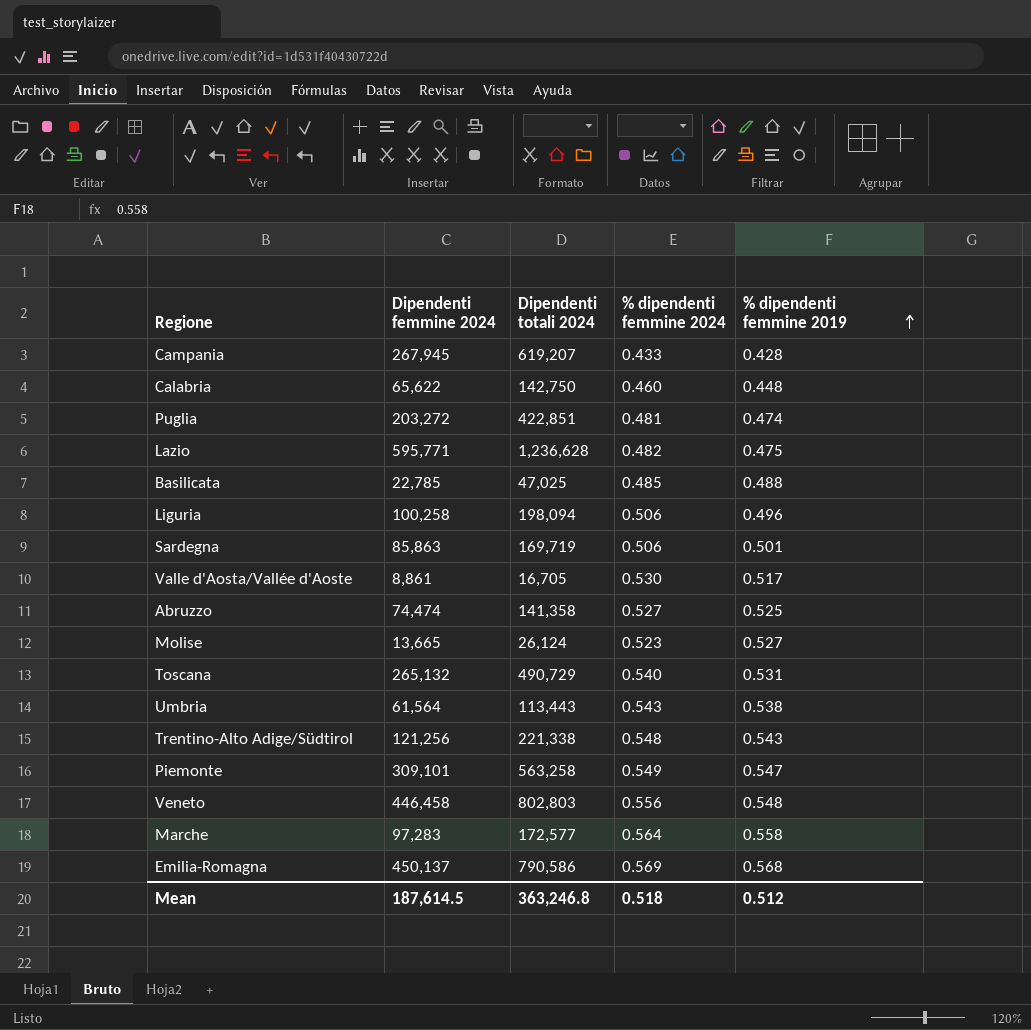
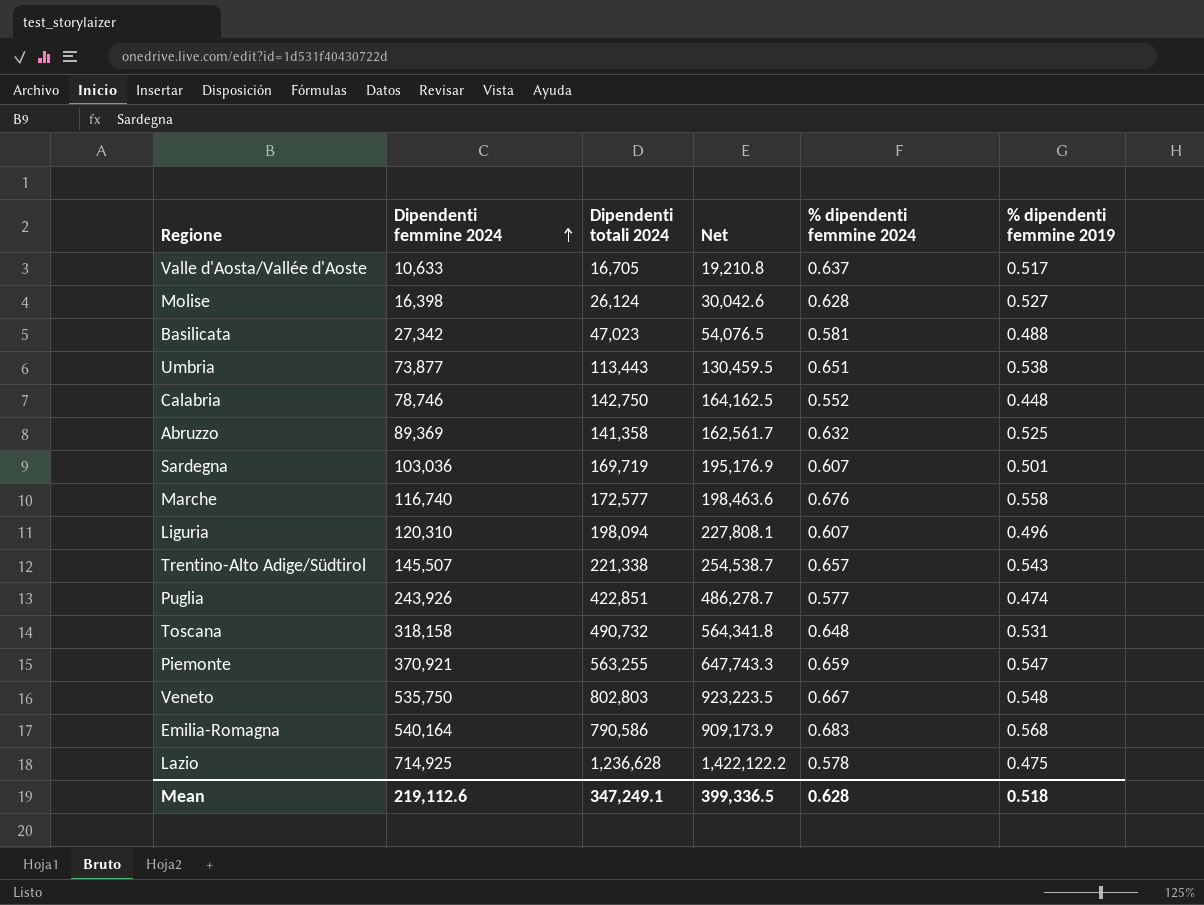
row order: % dipendenti femmine 2019 ascending -> Dipendenti femmine 2024 ascending
column Net | formula: none -> [Dipendenti totali 2024] * 1.15
row Campania: 267,945 | 619,207 | 0.433 | 0.428 -> none
Valle d'Aosta/Vallée d'Aoste | Dipendenti femmine 2024: 8,861 -> 10,633
Valle d'Aosta/Vallée d'Aoste | % dipendenti femmine 2024: 0.530 -> 0.637
Molise | Dipendenti femmine 2024: 13,665 -> 16,398
Molise | % dipendenti femmine 2024: 0.523 -> 0.628
Basilicata | Dipendenti femmine 2024: 22,785 -> 27,342
Basilicata | Dipendenti totali 2024: 47,025 -> 47,023
Basilicata | % dipendenti femmine 2024: 0.485 -> 0.581
Umbria | Dipendenti femmine 2024: 61,564 -> 73,877
Umbria | % dipendenti femmine 2024: 0.543 -> 0.651
Calabria | Dipendenti femmine 2024: 65,622 -> 78,746
Calabria | % dipendenti femmine 2024: 0.460 -> 0.552
Abruzzo | Dipendenti femmine 2024: 74,474 -> 89,369
Abruzzo | % dipendenti femmine 2024: 0.527 -> 0.632
Sardegna | Dipendenti femmine 2024: 85,863 -> 103,036
Sardegna | % dipendenti femmine 2024: 0.506 -> 0.607
Marche | Dipendenti femmine 2024: 97,283 -> 116,740
Marche | % dipendenti femmine 2024: 0.564 -> 0.676
Liguria | Dipendenti femmine 2024: 100,258 -> 120,310
Liguria | % dipendenti femmine 2024: 0.506 -> 0.607
Trentino-Alto Adige/Südtirol | Dipendenti femmine 2024: 121,256 -> 145,507
Trentino-Alto Adige/Südtirol | % dipendenti femmine 2024: 0.548 -> 0.657
Puglia | Dipendenti femmine 2024: 203,272 -> 243,926
Puglia | % dipendenti femmine 2024: 0.481 -> 0.577
Toscana | Dipendenti femmine 2024: 265,132 -> 318,158
Toscana | Dipendenti totali 2024: 490,729 -> 490,732
Toscana | % dipendenti femmine 2024: 0.540 -> 0.648
Piemonte | Dipendenti femmine 2024: 309,101 -> 370,921
Piemonte | Dipendenti totali 2024: 563,258 -> 563,255
Piemonte | % dipendenti femmine 2024: 0.549 -> 0.659
Veneto | Dipendenti femmine 2024: 446,458 -> 535,750
Veneto | % dipendenti femmine 2024: 0.556 -> 0.667
Emilia-Romagna | Dipendenti femmine 2024: 450,137 -> 540,164
Emilia-Romagna | % dipendenti femmine 2024: 0.569 -> 0.683
Lazio | Dipendenti femmine 2024: 595,771 -> 714,925
Lazio | % dipendenti femmine 2024: 0.482 -> 0.578
Mean | Dipendenti femmine 2024: 187,614.5 -> 219,112.6
Mean | Dipendenti totali 2024: 363,246.8 -> 347,249.1
Mean | % dipendenti femmine 2024: 0.518 -> 0.628
Mean | % dipendenti femmine 2019: 0.512 -> 0.518

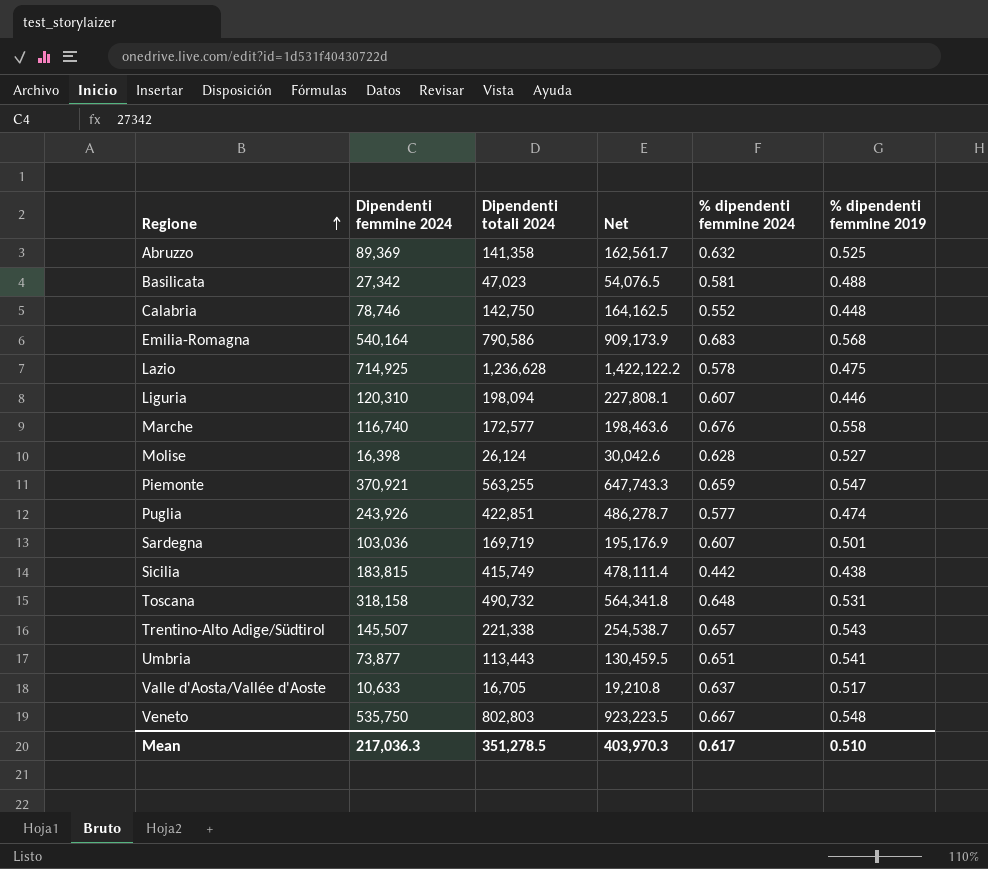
row order: Dipendenti femmine 2024 ascending -> Regione ascending
Liguria | % dipendenti femmine 2019: 0.496 -> 0.446
row Sicilia: none -> 183,815 | 415,749 | 478,111.4 | 0.442 | 0.438
Umbria | % dipendenti femmine 2019: 0.538 -> 0.541
Mean | Dipendenti femmine 2024: 219,112.6 -> 217,036.3
Mean | Dipendenti totali 2024: 347,249.1 -> 351,278.5
Mean | Net: 399,336.5 -> 403,970.3
Mean | % dipendenti femmine 2024: 0.628 -> 0.617
Mean | % dipendenti femmine 2019: 0.518 -> 0.510

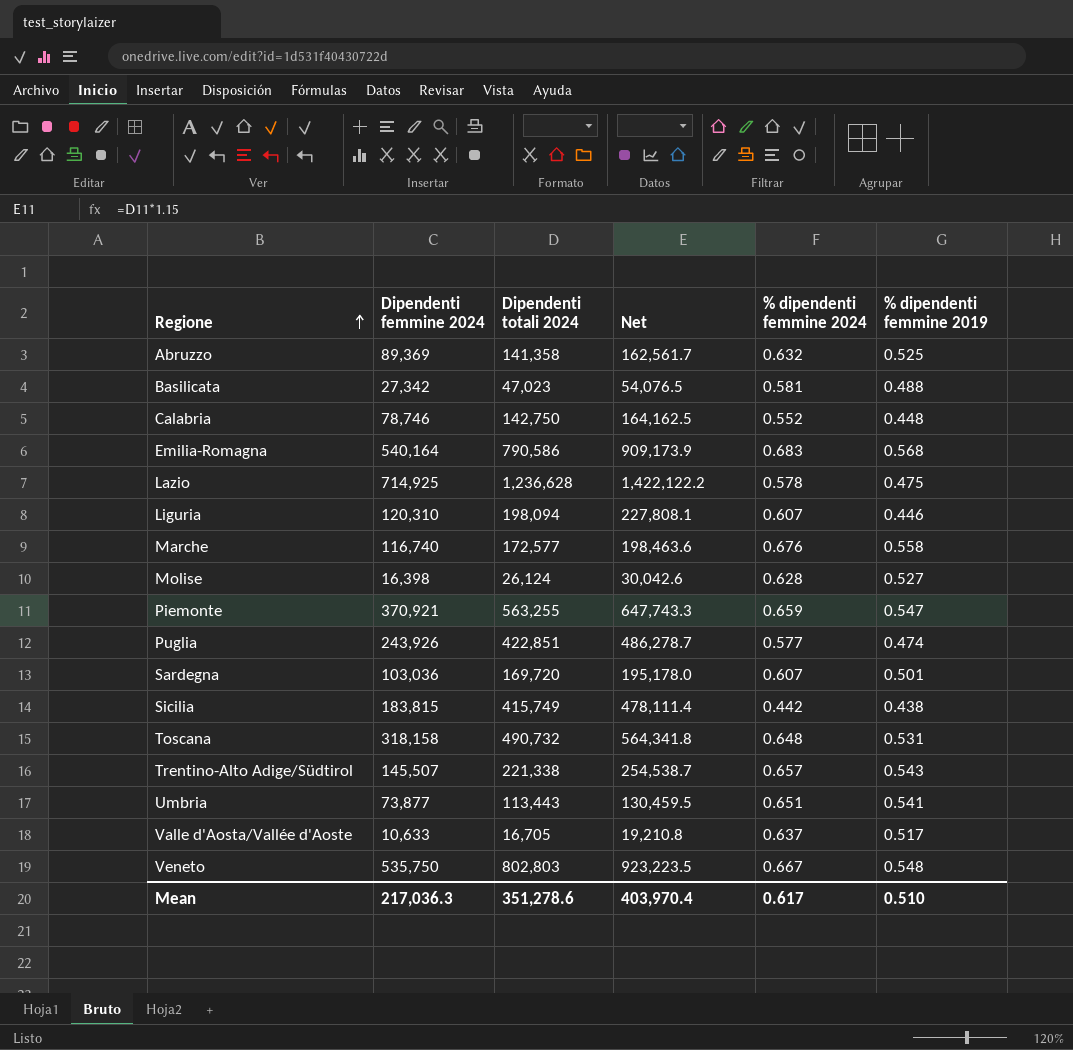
Sardegna | Dipendenti totali 2024: 169,719 -> 169,720
Sardegna | Net: 195,176.9 -> 195,178.0
Mean | Dipendenti totali 2024: 351,278.5 -> 351,278.6
Mean | Net: 403,970.3 -> 403,970.4

